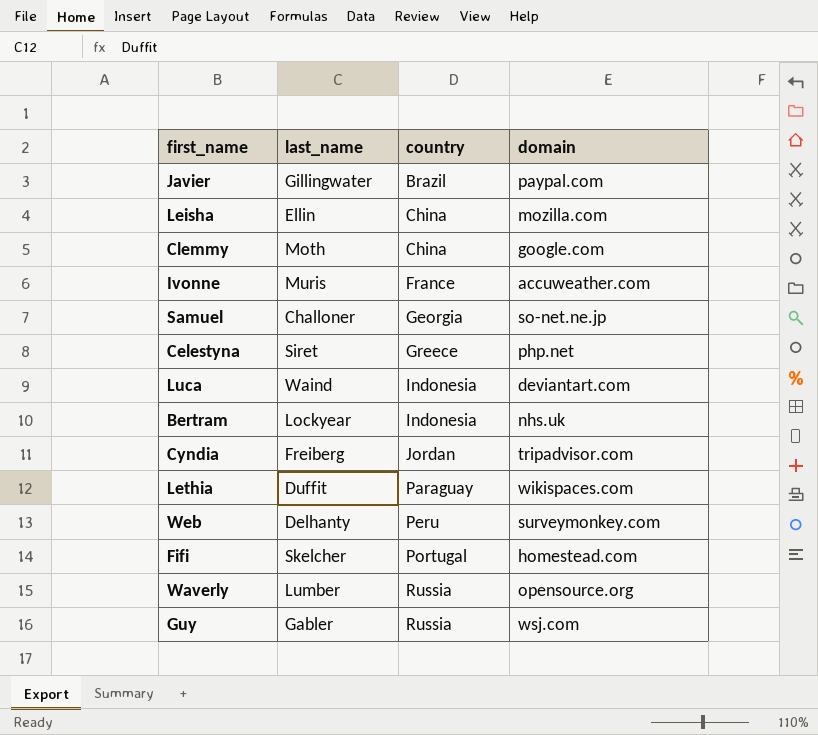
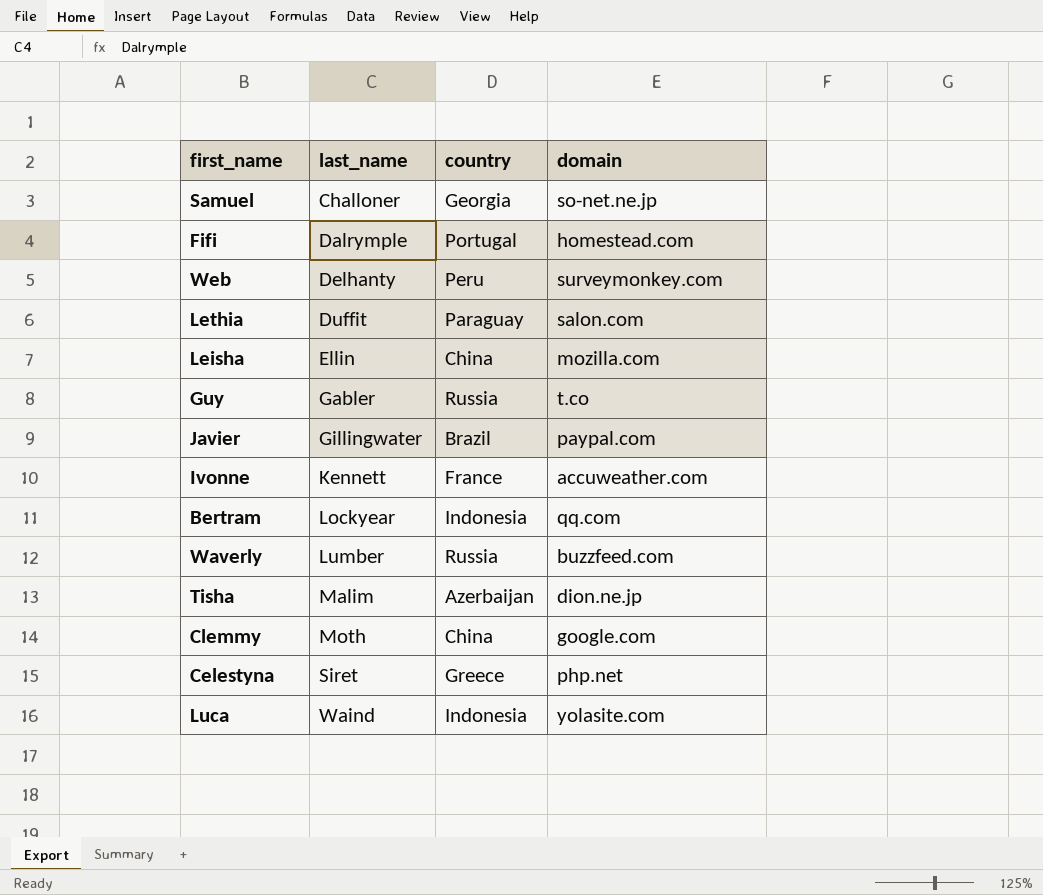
row order: country ascending -> last_name ascending
row Cyndia: Freiberg | Jordan | tripadvisor.com -> none
Fifi | last_name: Skelcher -> Dalrymple
Lethia | domain: wikispaces.com -> salon.com
Guy | domain: wsj.com -> t.co
Ivonne | last_name: Muris -> Kennett
Bertram | domain: nhs.uk -> qq.com
Waverly | domain: opensource.org -> buzzfeed.com
row Tisha: none -> Malim | Azerbaijan | dion.ne.jp
Luca | domain: deviantart.com -> yolasite.com

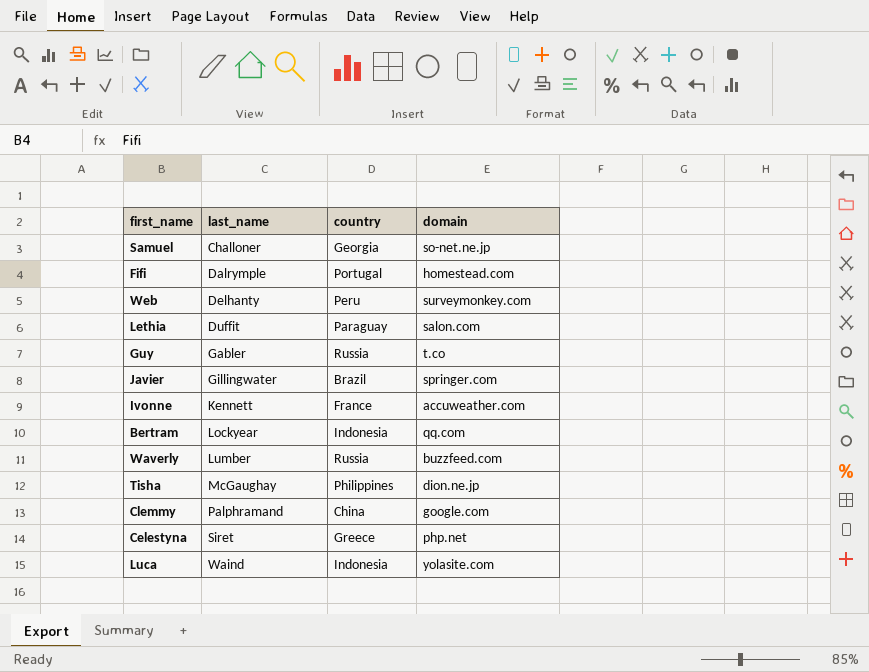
row Leisha: Ellin | China | mozilla.com -> none
Javier | domain: paypal.com -> springer.com
Tisha | last_name: Malim -> McGaughay
Tisha | country: Azerbaijan -> Philippines
Clemmy | last_name: Moth -> Palphramand

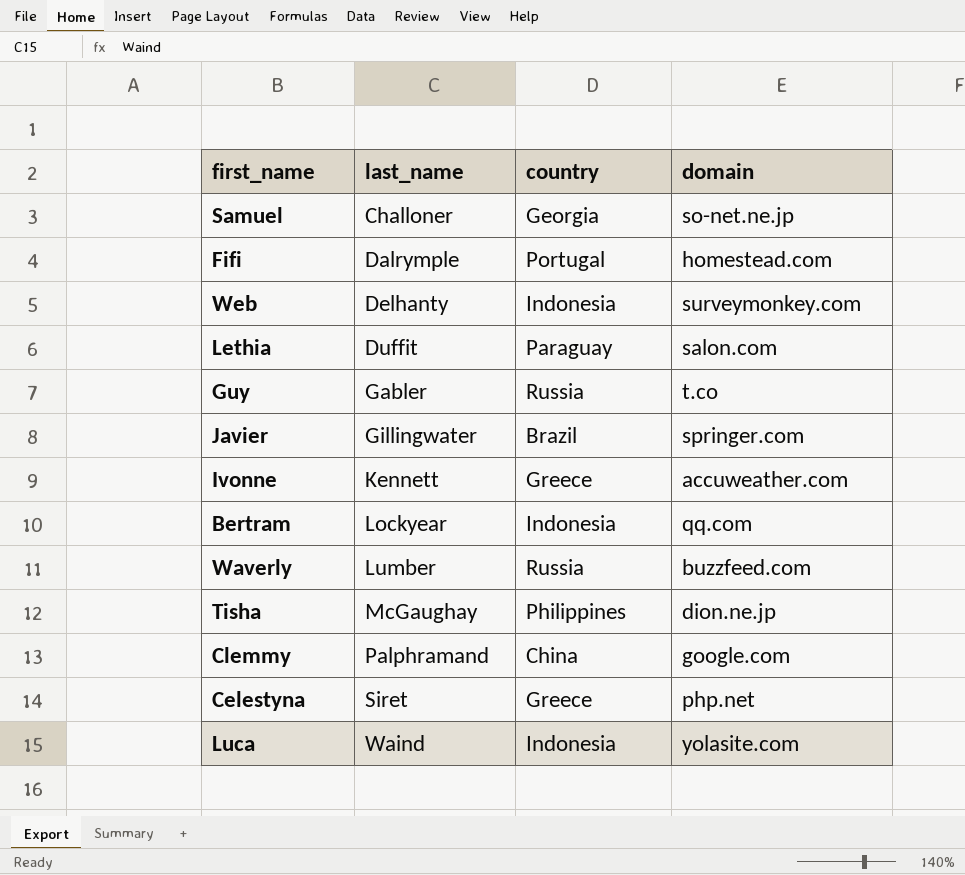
Web | country: Peru -> Indonesia
Ivonne | country: France -> Greece

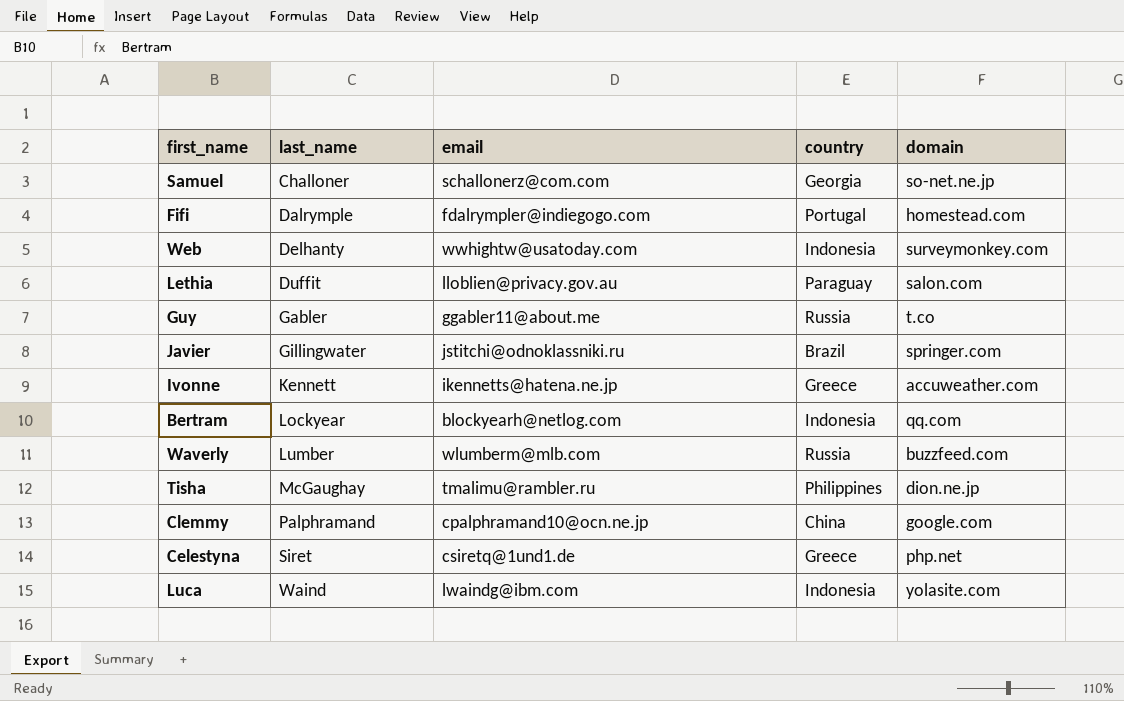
column email | position: none -> 3

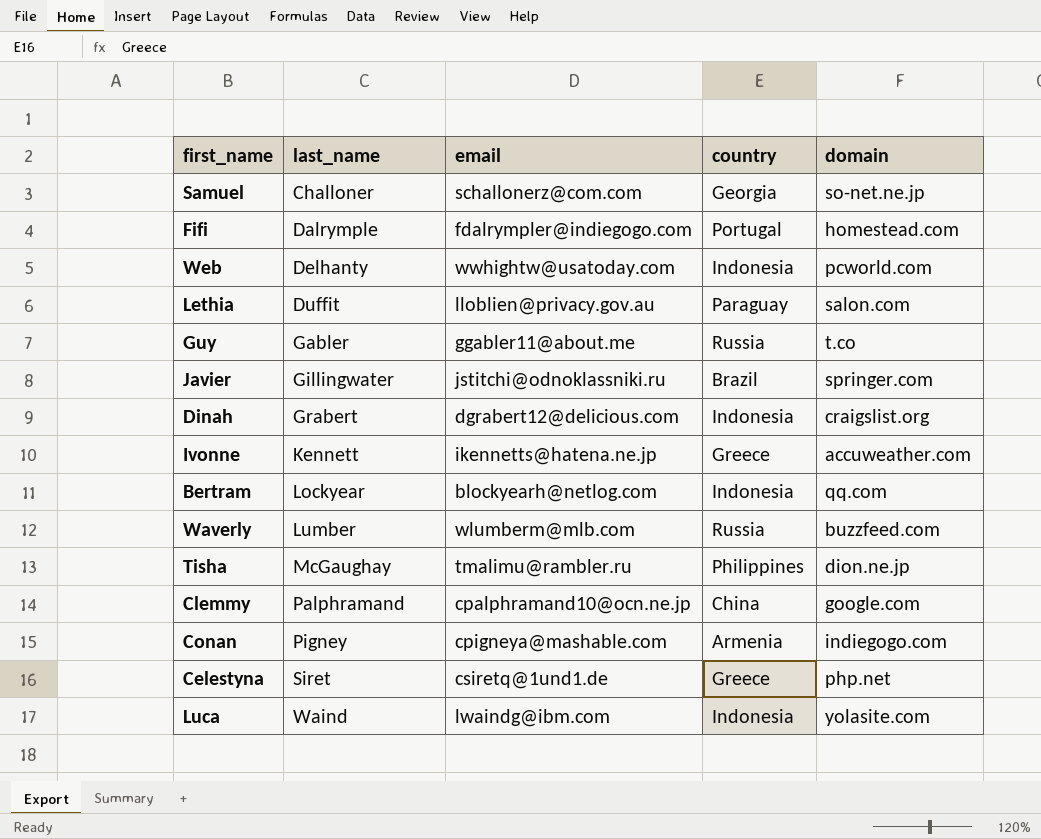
Web | domain: surveymonkey.com -> pcworld.com
row Dinah: none -> Grabert | dgrabert12@delicious.com | Indonesia | craigslist.org
row Conan: none -> Pigney | cpigneya@mashable.com | Armenia | indiegogo.com

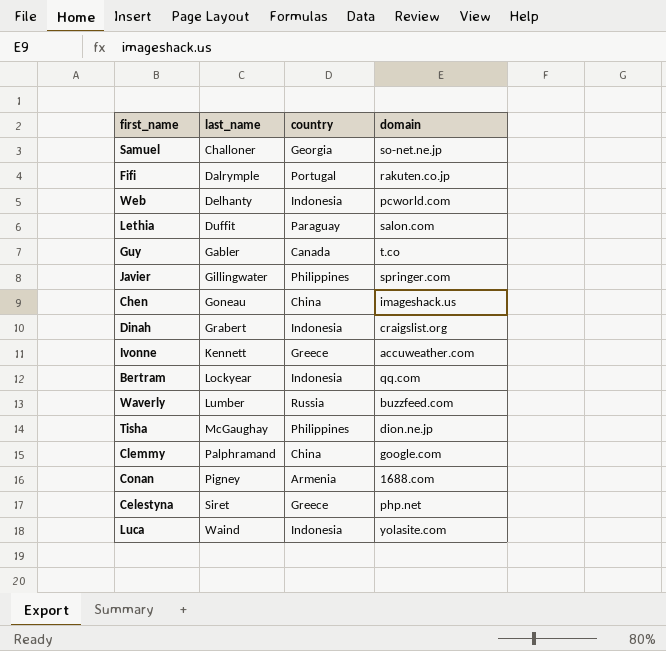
column email | position: 3 -> none
Fifi | domain: homestead.com -> rakuten.co.jp
Guy | country: Russia -> Canada
Javier | country: Brazil -> Philippines
row Chen: none -> Goneau | China | imageshack.us
Conan | domain: indiegogo.com -> 1688.com

